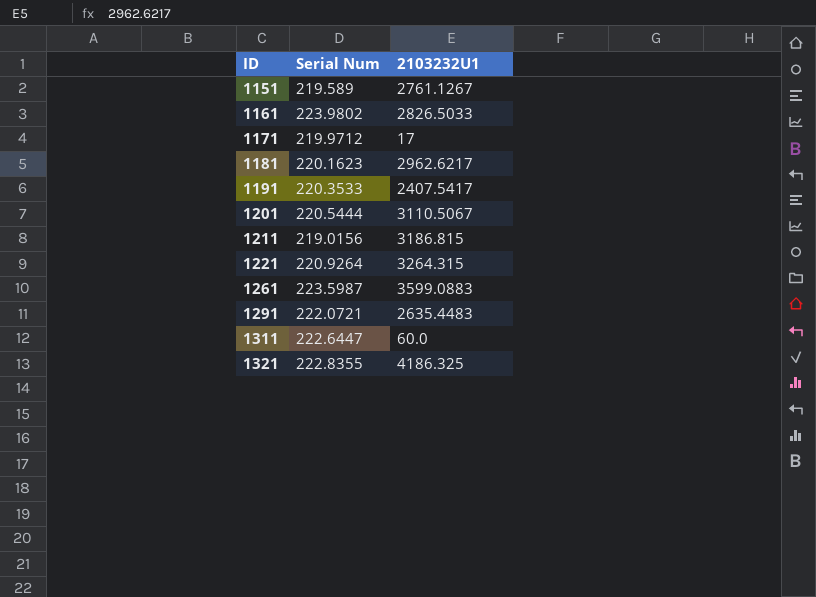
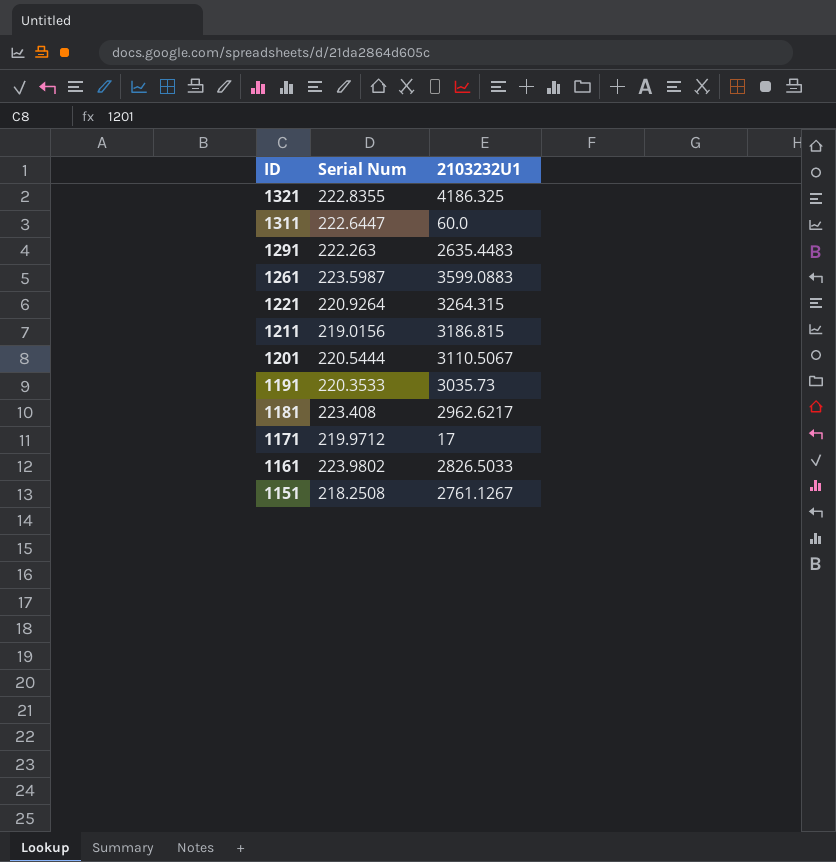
row order: ID ascending -> ID descending
1291 | Serial Num: 222.0721 -> 222.263
1191 | 2103232U1: 2407.5417 -> 3035.73
1181 | Serial Num: 220.1623 -> 223.408
1151 | Serial Num: 219.589 -> 218.2508

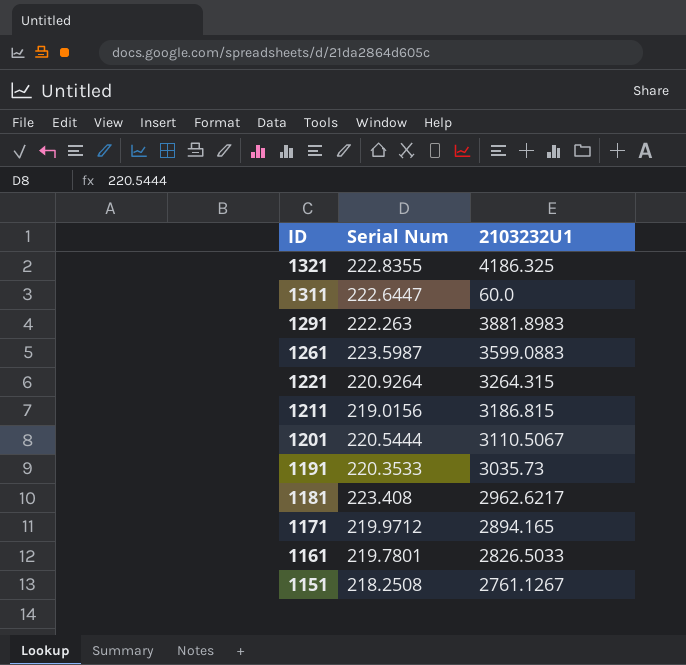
1291 | 2103232U1: 2635.4483 -> 3881.8983
1171 | 2103232U1: 17 -> 2894.165
1161 | Serial Num: 223.9802 -> 219.7801

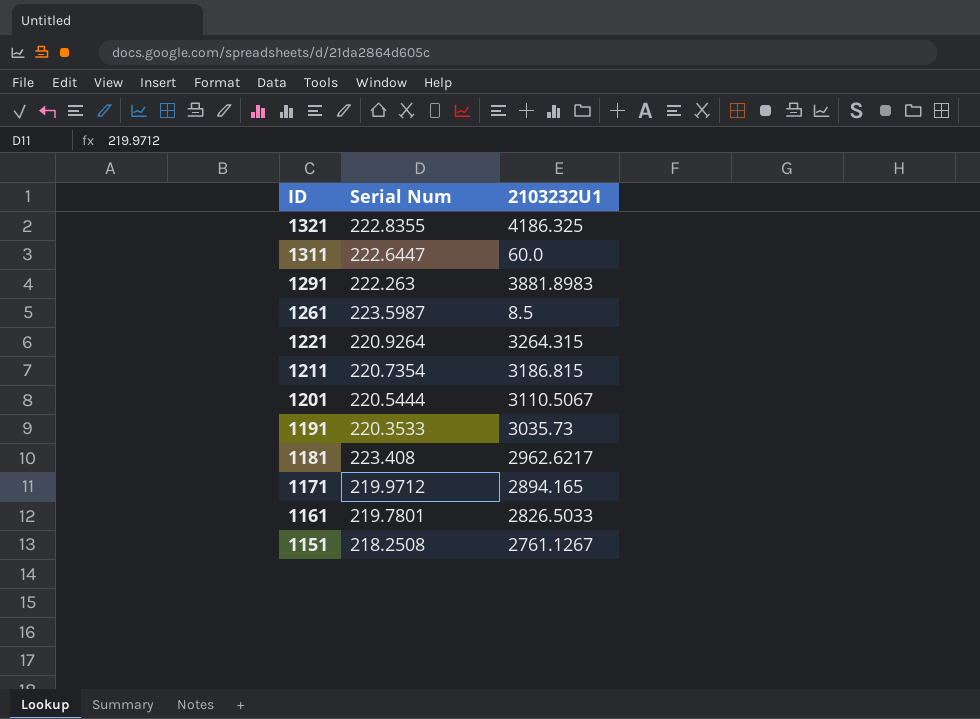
1261 | 2103232U1: 3599.0883 -> 8.5
1211 | Serial Num: 219.0156 -> 220.7354

